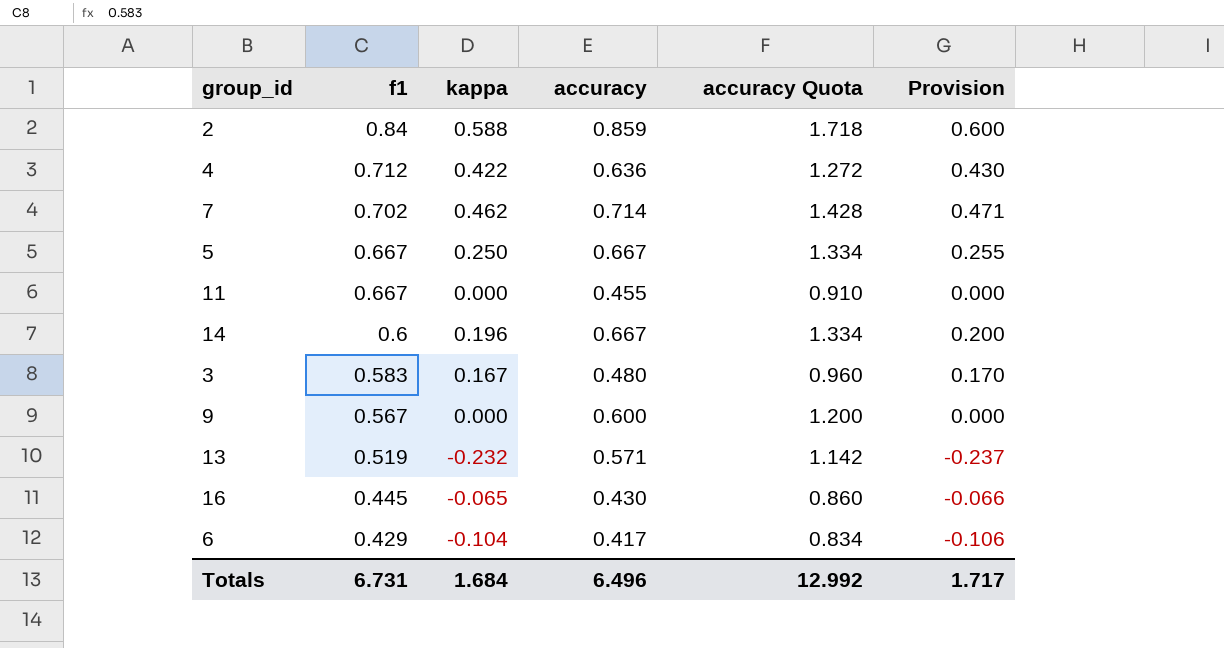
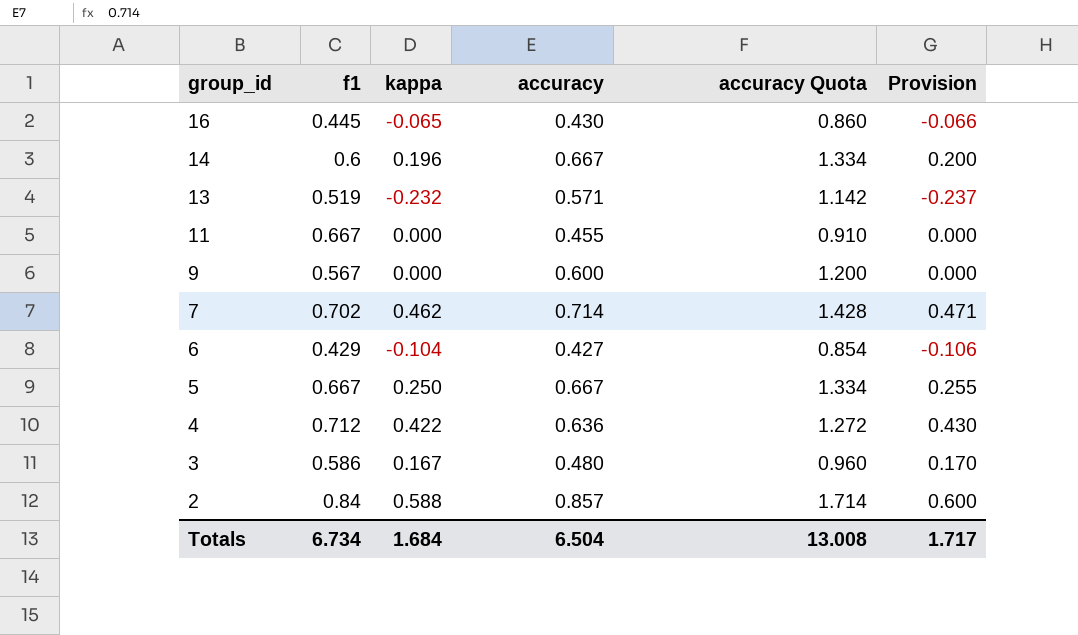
row order: f1 descending -> group_id descending
6 | accuracy: 0.417 -> 0.427
6 | accuracy Quota: 0.834 -> 0.854
3 | f1: 0.583 -> 0.586
2 | accuracy: 0.859 -> 0.857
2 | accuracy Quota: 1.718 -> 1.714
Totals | f1: 6.731 -> 6.734
Totals | accuracy: 6.496 -> 6.504
Totals | accuracy Quota: 12.992 -> 13.008

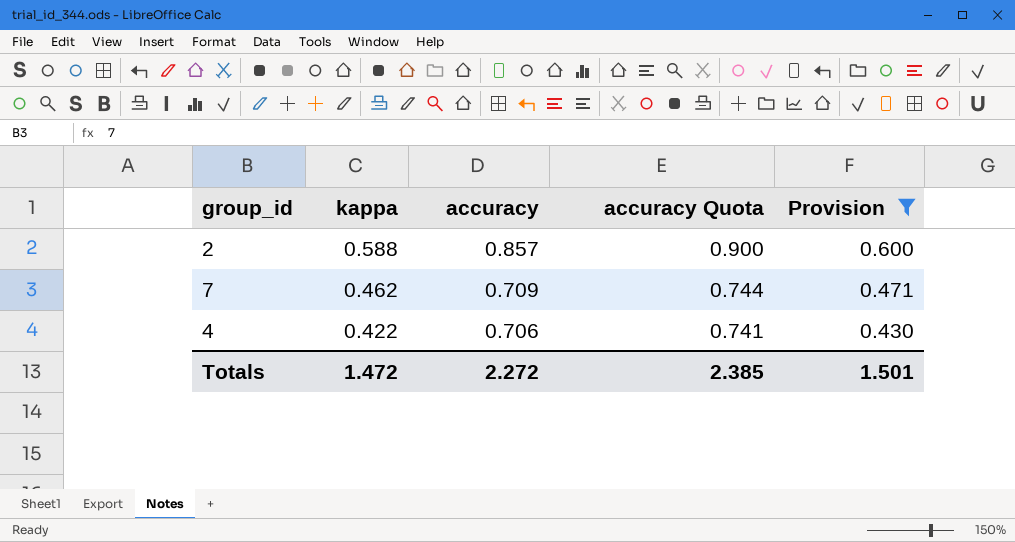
filter: none -> Provision >= 0.430
row order: group_id descending -> kappa descending
column f1 | position: 2 -> none
column accuracy Quota | formula: [accuracy] * 2 -> [accuracy] * 1.05
7 | accuracy: 0.714 -> 0.709
4 | accuracy: 0.636 -> 0.706
Totals | kappa: 1.684 -> 1.472
Totals | accuracy: 6.504 -> 2.272
Totals | accuracy Quota: 13.008 -> 2.385
Totals | Provision: 1.717 -> 1.501

